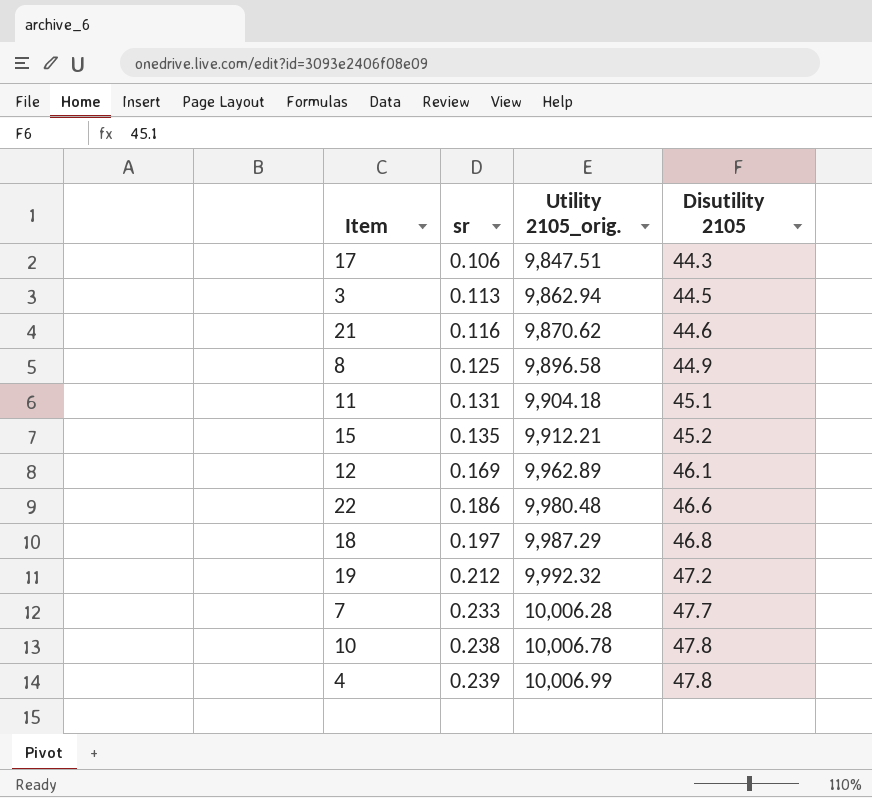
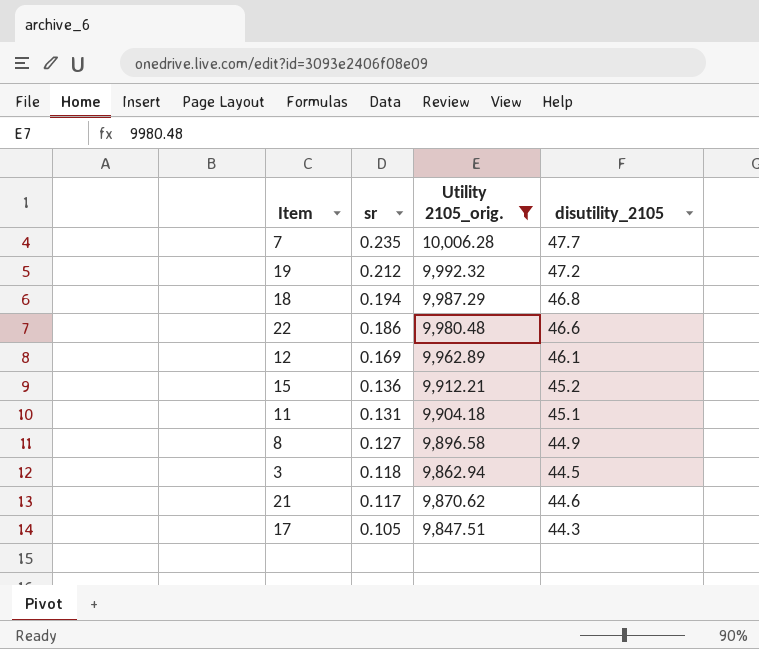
filter: none -> Utility 2105_orig. <= 10,006.28
row order: sr ascending -> sr descending
column name: Disutility 2105 -> disutility_2105
7 | sr: 0.233 -> 0.235
18 | sr: 0.197 -> 0.194
15 | sr: 0.135 -> 0.136
8 | sr: 0.125 -> 0.127
3 | sr: 0.113 -> 0.118
21 | sr: 0.116 -> 0.117
17 | sr: 0.106 -> 0.105

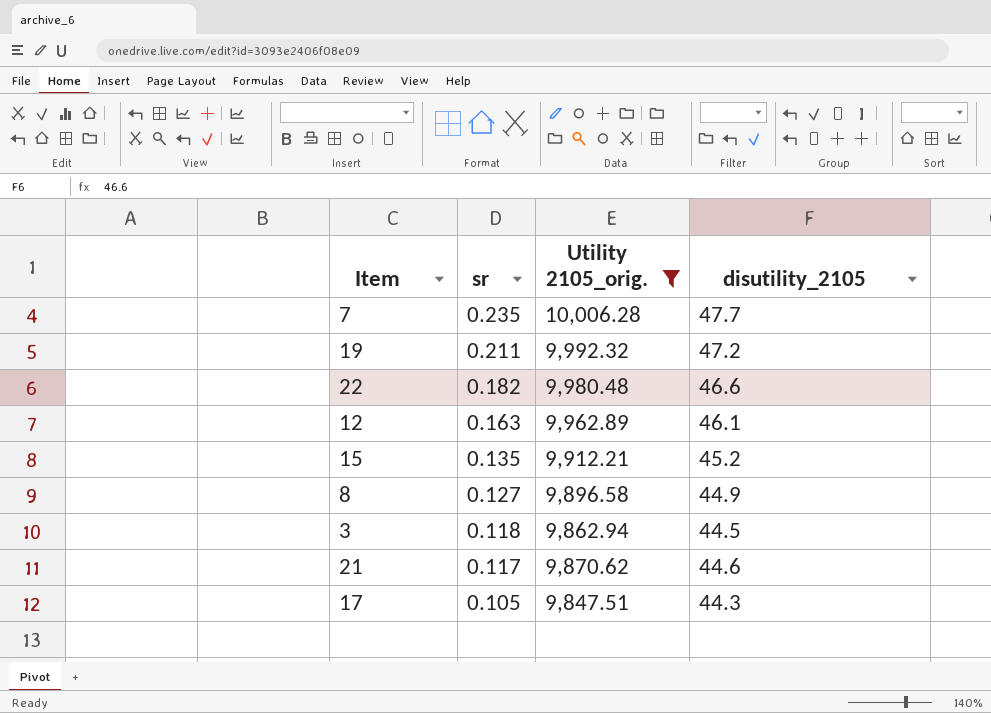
row 18: 0.194 | 9,987.29 | 46.8 -> none
row 11: 0.131 | 9,904.18 | 45.1 -> none
19 | sr: 0.212 -> 0.211
22 | sr: 0.186 -> 0.182
12 | sr: 0.169 -> 0.163
15 | sr: 0.136 -> 0.135

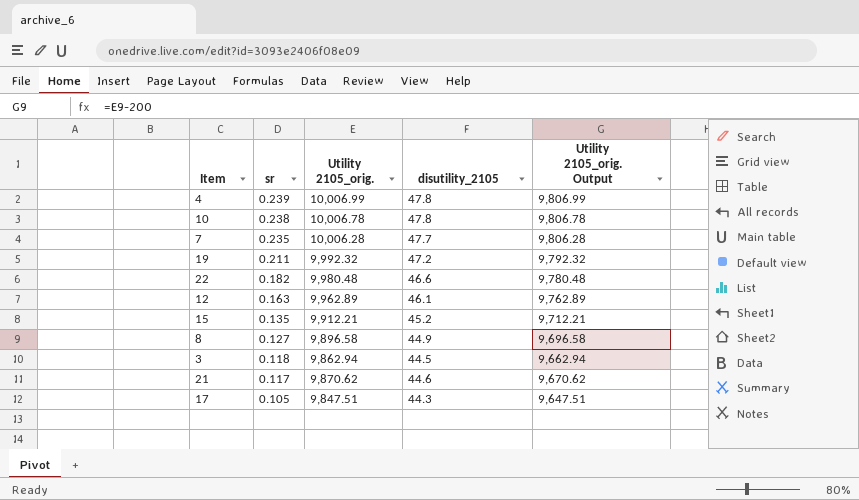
filter: Utility 2105_orig. <= 10,006.28 -> none
column Utility 2105_orig. Output | formula: none -> [Utility 2105_orig.] - 200

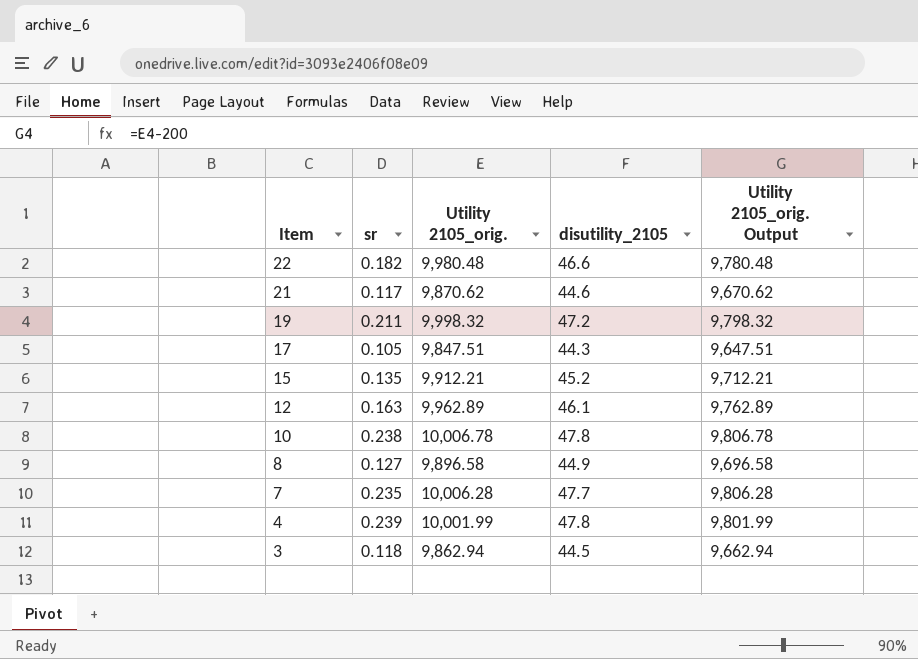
row order: sr descending -> Item descending
19 | Utility 2105_orig.: 9,992.32 -> 9,998.32
19 | Utility 2105_orig. Output: 9,792.32 -> 9,798.32
4 | Utility 2105_orig.: 10,006.99 -> 10,001.99
4 | Utility 2105_orig. Output: 9,806.99 -> 9,801.99

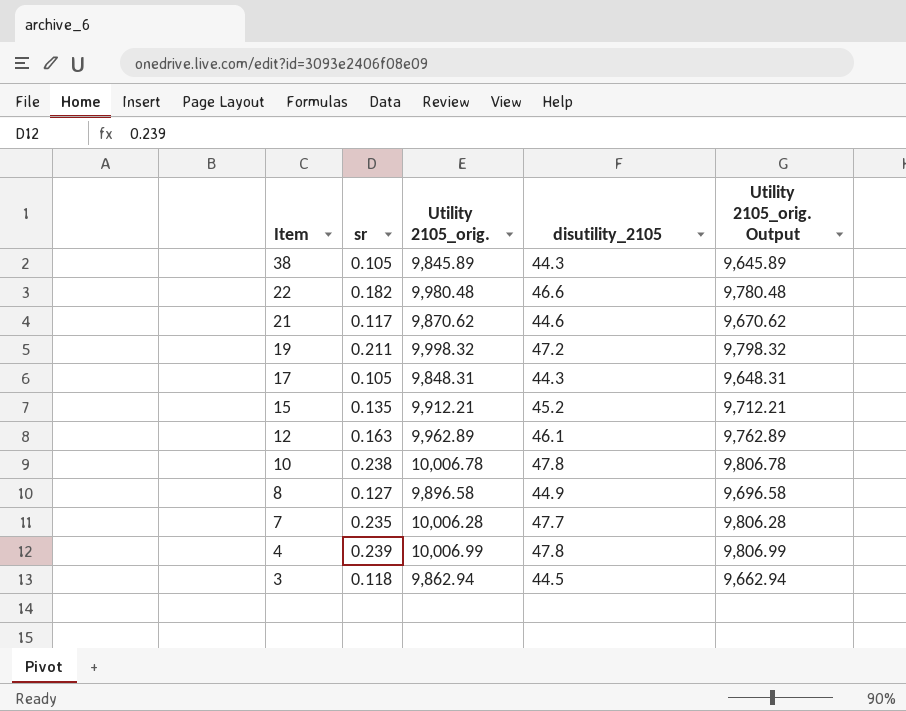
row 38: none -> 0.105 | 9,845.89 | 44.3 | 9,645.89
17 | Utility 2105_orig.: 9,847.51 -> 9,848.31
17 | Utility 2105_orig. Output: 9,647.51 -> 9,648.31
4 | Utility 2105_orig.: 10,001.99 -> 10,006.99
4 | Utility 2105_orig. Output: 9,801.99 -> 9,806.99

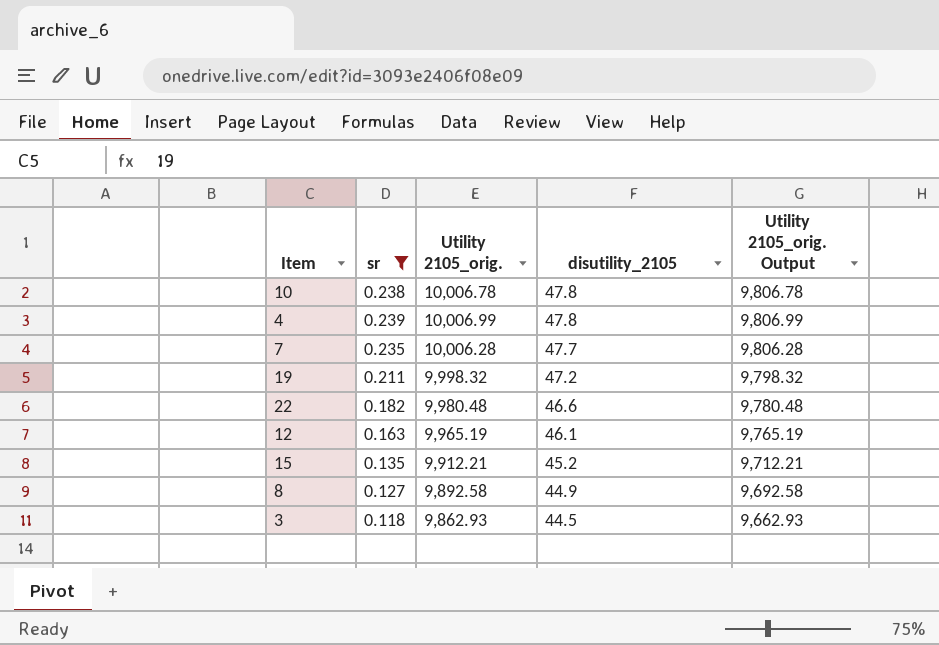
filter: none -> sr >= 0.118
row order: Item descending -> disutility_2105 descending
12 | Utility 2105_orig.: 9,962.89 -> 9,965.19
12 | Utility 2105_orig. Output: 9,762.89 -> 9,765.19
8 | Utility 2105_orig.: 9,896.58 -> 9,892.58
8 | Utility 2105_orig. Output: 9,696.58 -> 9,692.58
3 | Utility 2105_orig.: 9,862.94 -> 9,862.93
3 | Utility 2105_orig. Output: 9,662.94 -> 9,662.93

